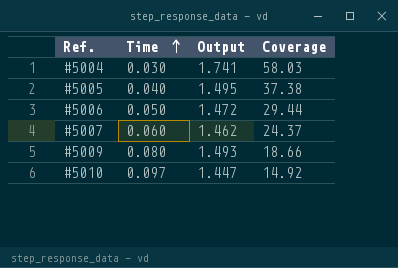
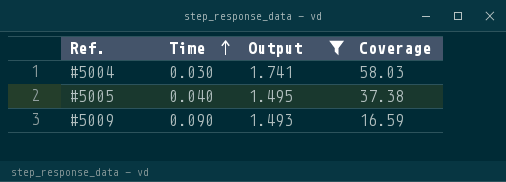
filter: none -> Output >= 1.493
#5009 | Time: 0.080 -> 0.090
#5009 | Coverage: 18.66 -> 16.59

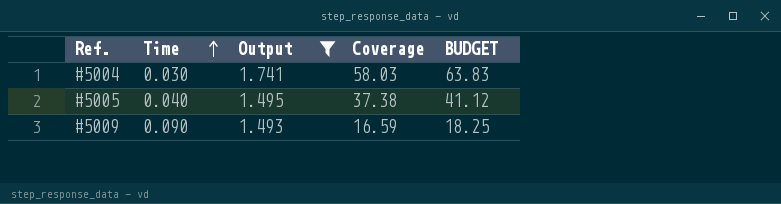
column BUDGET | formula: none -> [Coverage] * 1.1

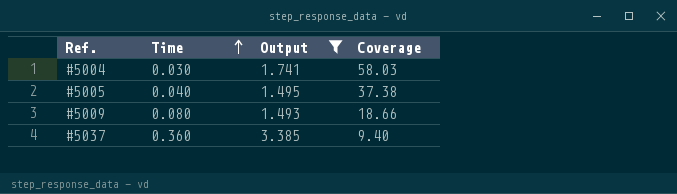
column BUDGET | formula: [Coverage] * 1.1 -> none
#5009 | Time: 0.090 -> 0.080
#5009 | Coverage: 16.59 -> 18.66
row #5037: none -> 0.360 | 3.385 | 9.40

